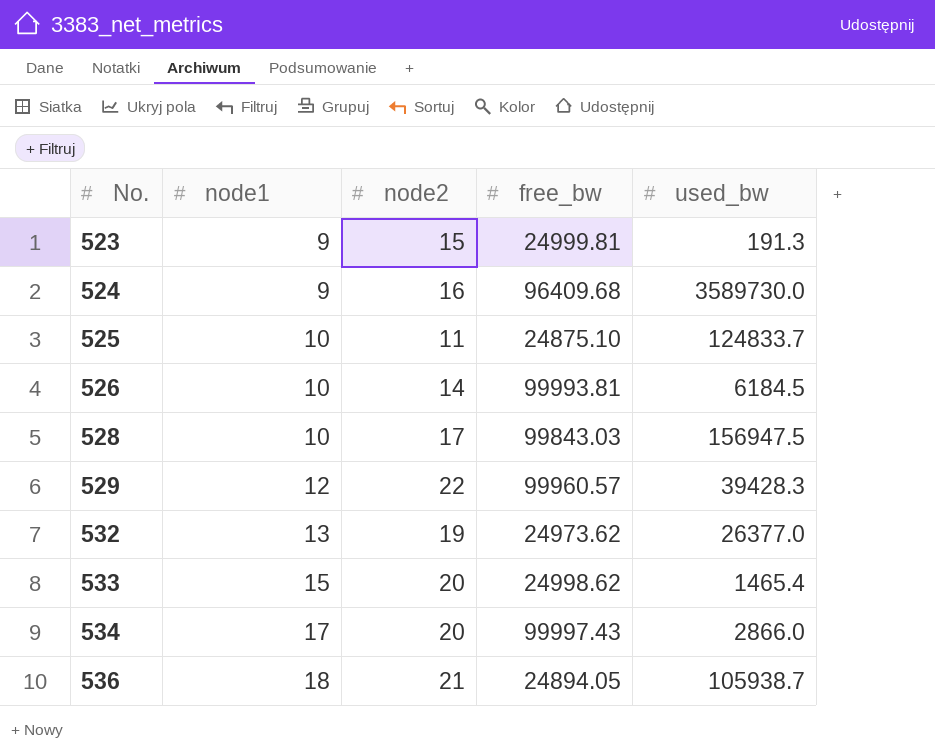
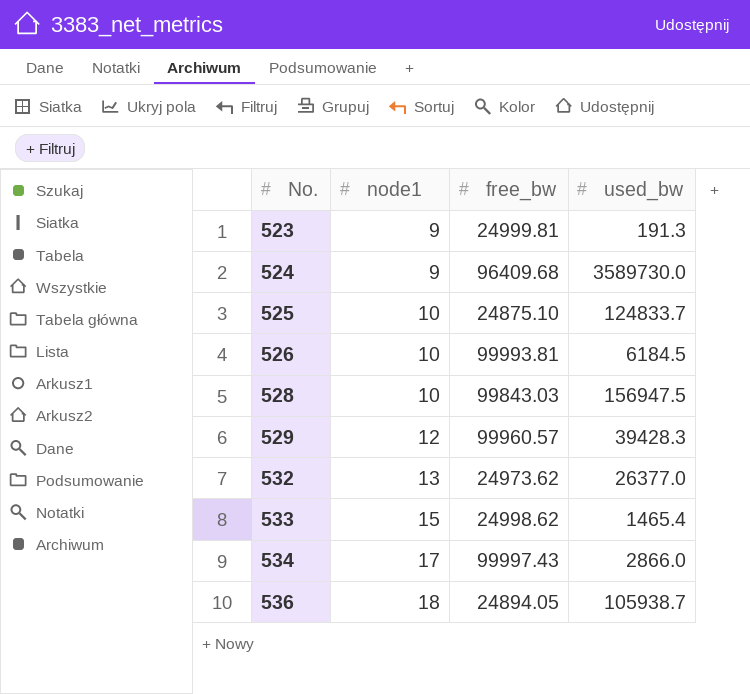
column node2 | position: 3 -> none

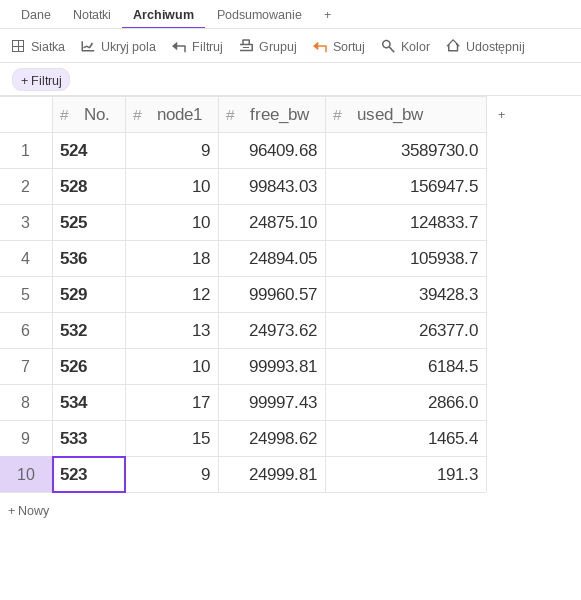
row order: No. ascending -> used_bw descending

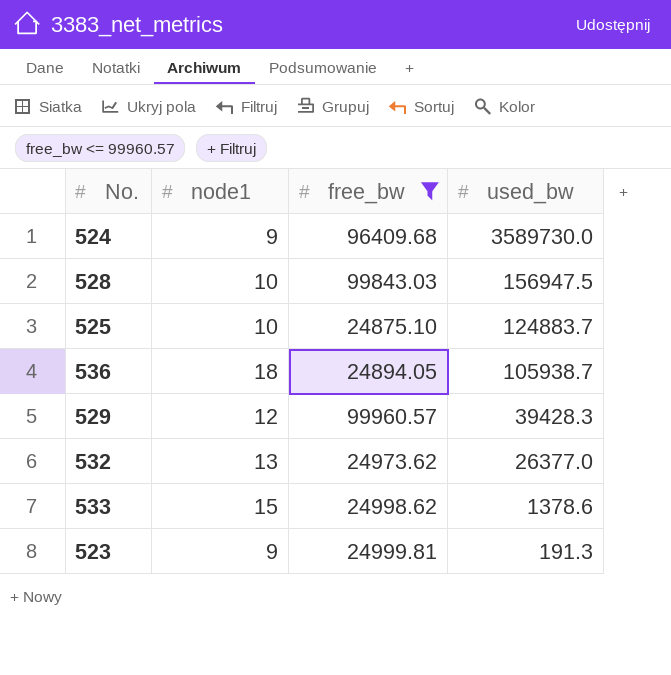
filter: none -> free_bw <= 99960.57
525 | used_bw: 124833.7 -> 124883.7
533 | used_bw: 1465.4 -> 1378.6

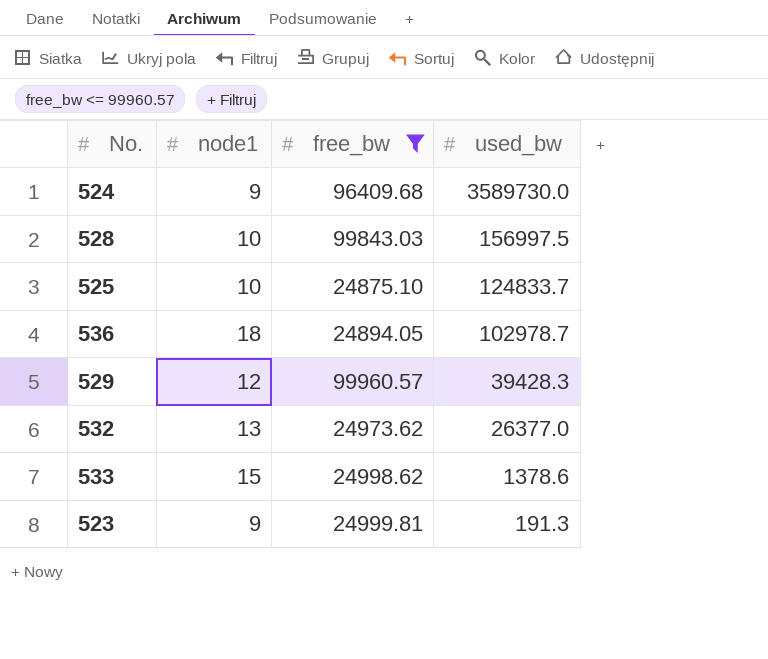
528 | used_bw: 156947.5 -> 156997.5
525 | used_bw: 124883.7 -> 124833.7
536 | used_bw: 105938.7 -> 102978.7

